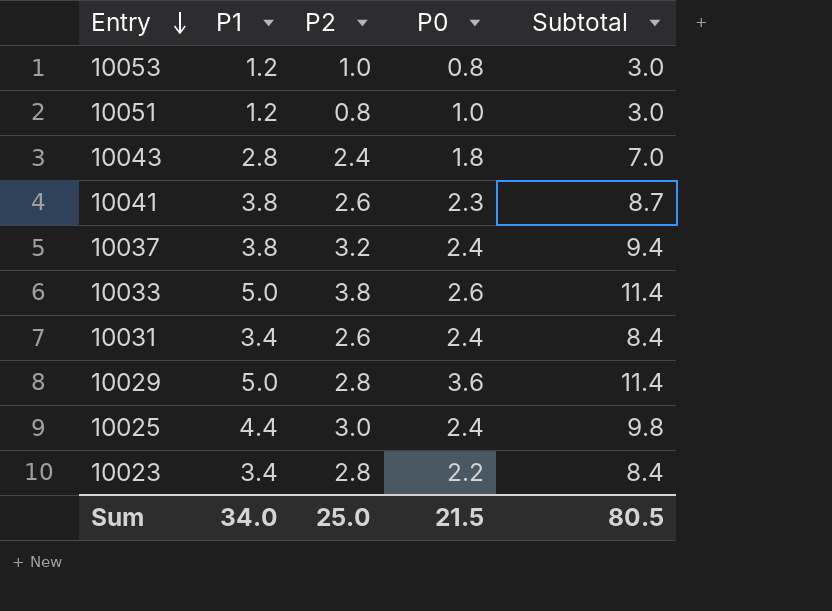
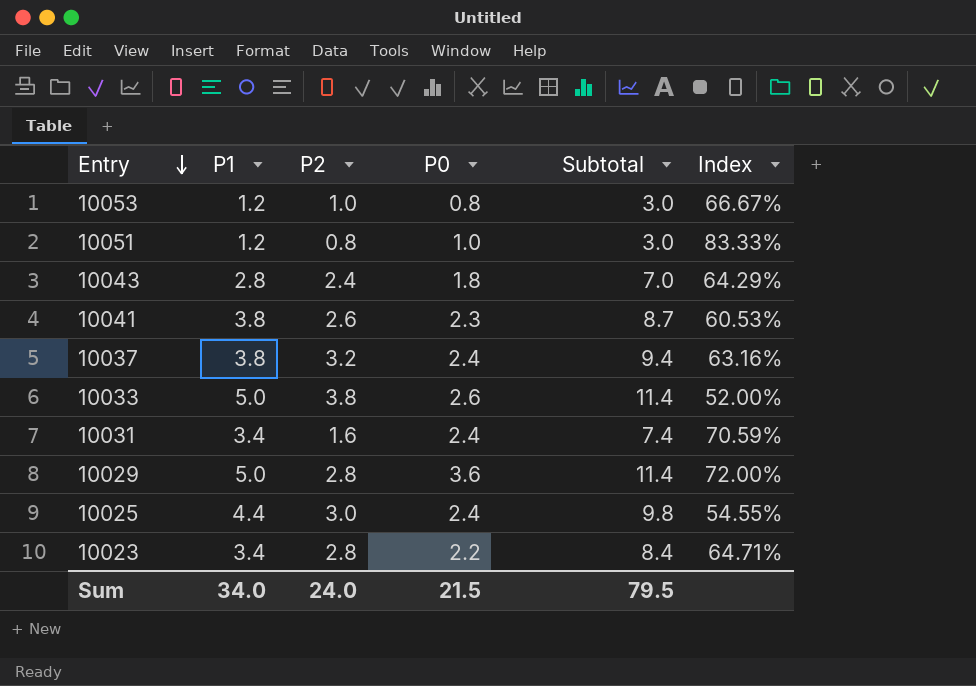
column Index | formula: none -> [P0] / [P1]
10031 | P2: 2.6 -> 1.6
10031 | Subtotal: 8.4 -> 7.4
Sum | P2: 25.0 -> 24.0
Sum | Subtotal: 80.5 -> 79.5

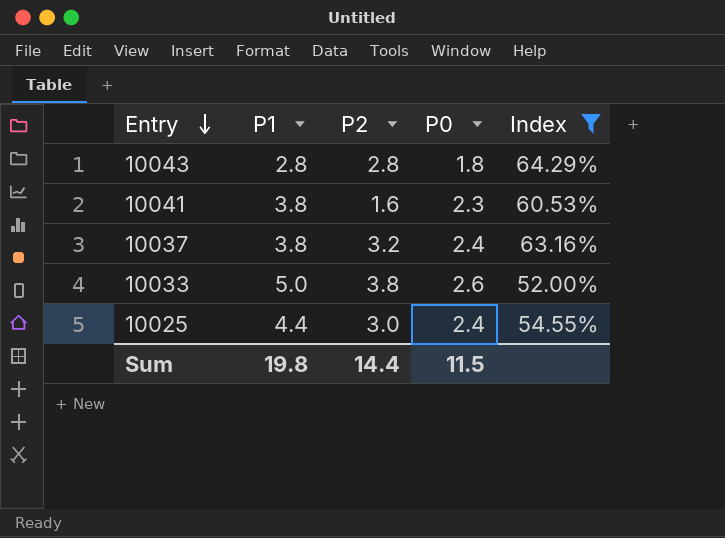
filter: none -> Index <= 64.29%
column Subtotal | formula: [P1] + [P2] + [P0] -> none
10043 | P2: 2.4 -> 2.8
10041 | P2: 2.6 -> 1.6
Sum | P1: 34.0 -> 19.8
Sum | P2: 24.0 -> 14.4
Sum | P0: 21.5 -> 11.5

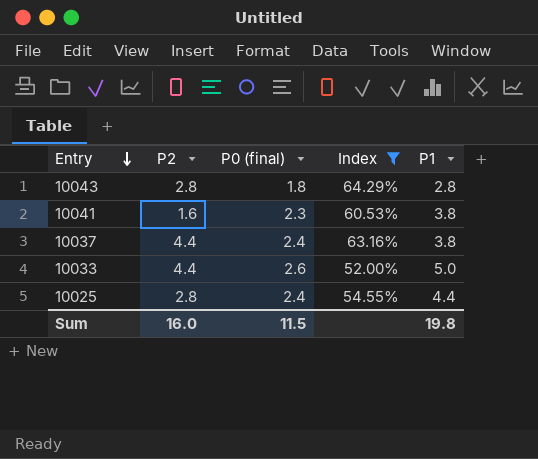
column name: P0 -> P0 (final)
column P1 | position: 2 -> 5
10037 | P2: 3.2 -> 4.4
10033 | P2: 3.8 -> 4.4
10025 | P2: 3.0 -> 2.8
Sum | P2: 14.4 -> 16.0

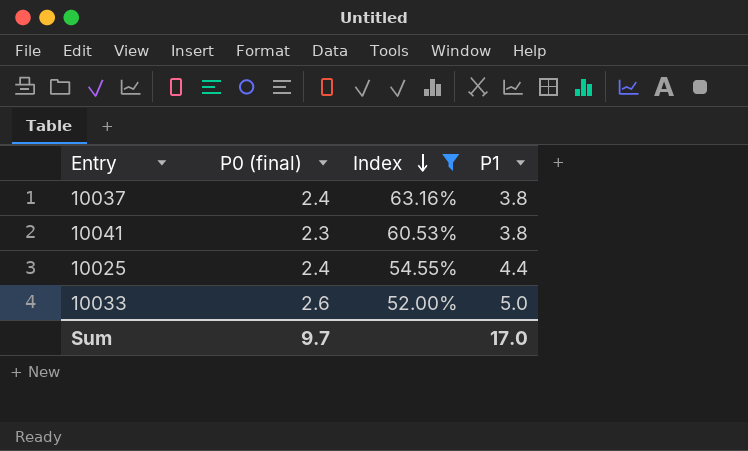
row order: Entry descending -> Index descending
column P2 | position: 2 -> none
row 10043: 2.8 | 1.8 | 64.29% | 2.8 -> none
Sum | P0 (final): 11.5 -> 9.7
Sum | P1: 19.8 -> 17.0

